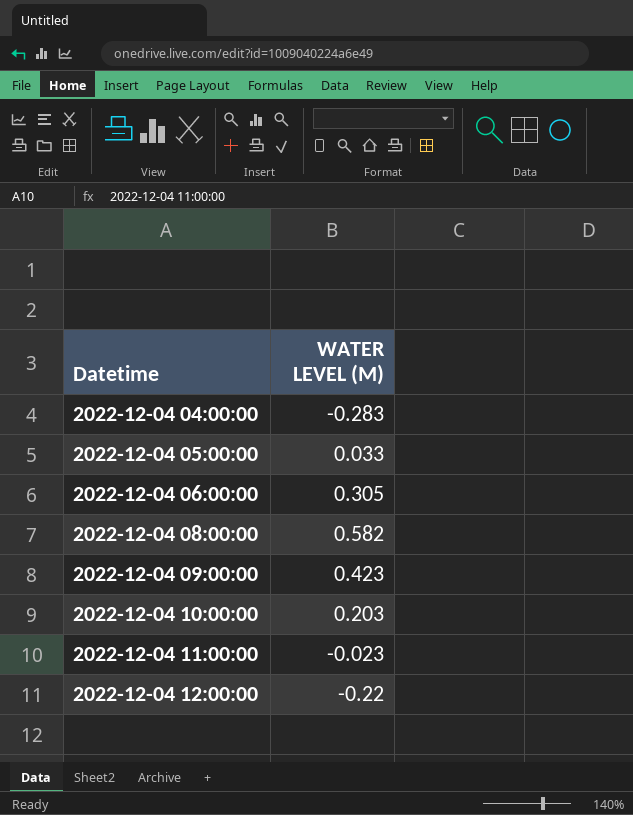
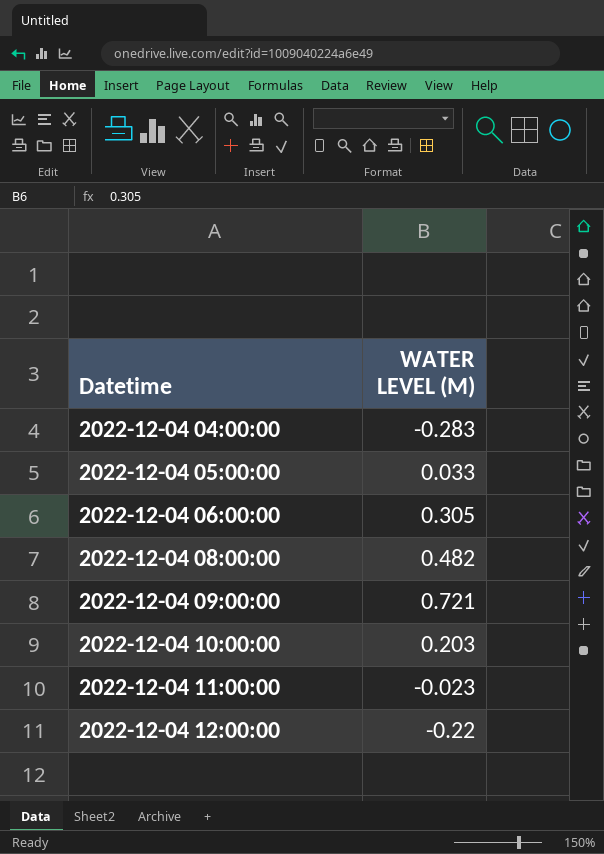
2022-12-04 08:00:00 | WATER LEVEL (M): 0.582 -> 0.482
2022-12-04 09:00:00 | WATER LEVEL (M): 0.423 -> 0.721

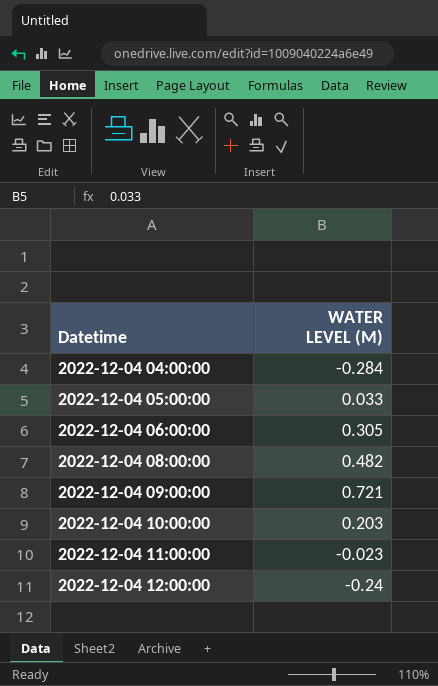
2022-12-04 04:00:00 | WATER LEVEL (M): -0.283 -> -0.284
2022-12-04 12:00:00 | WATER LEVEL (M): -0.22 -> -0.24

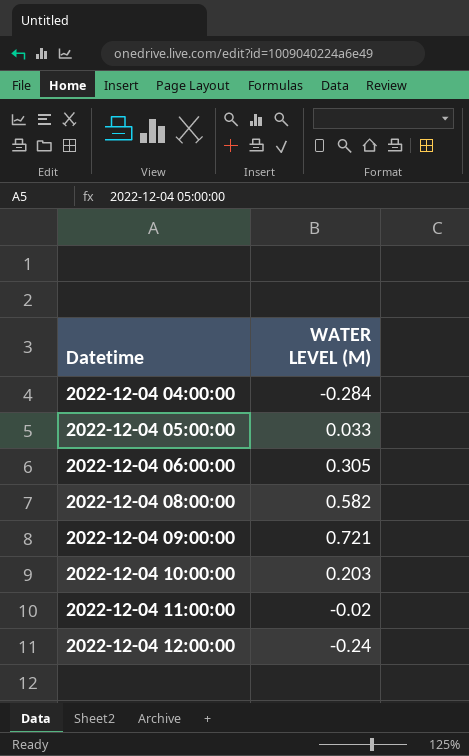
2022-12-04 08:00:00 | WATER LEVEL (M): 0.482 -> 0.582
2022-12-04 11:00:00 | WATER LEVEL (M): -0.023 -> -0.02

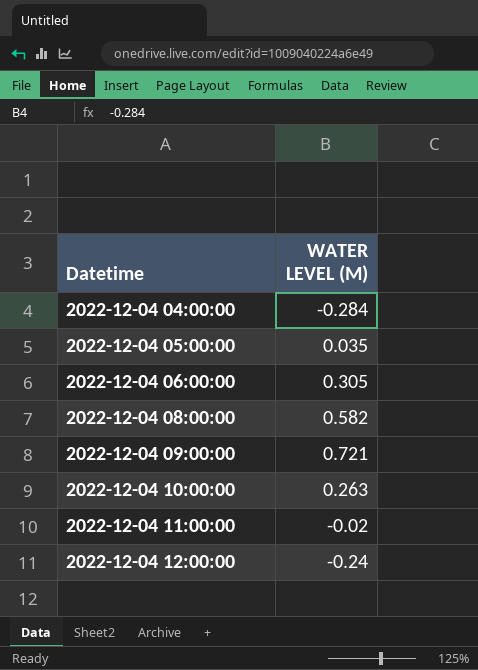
2022-12-04 05:00:00 | WATER LEVEL (M): 0.033 -> 0.035
2022-12-04 10:00:00 | WATER LEVEL (M): 0.203 -> 0.263

